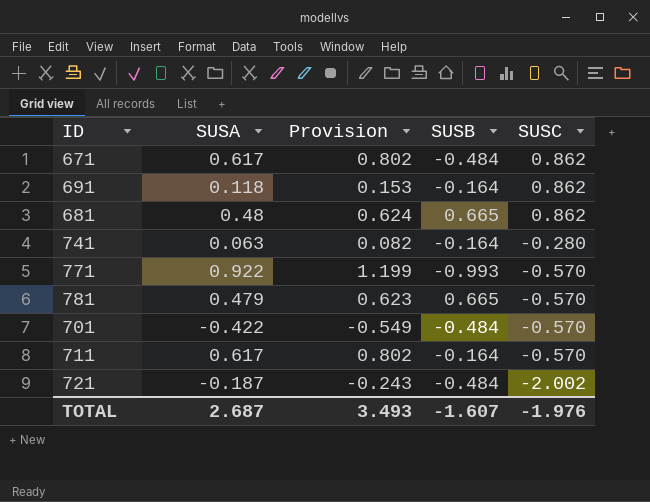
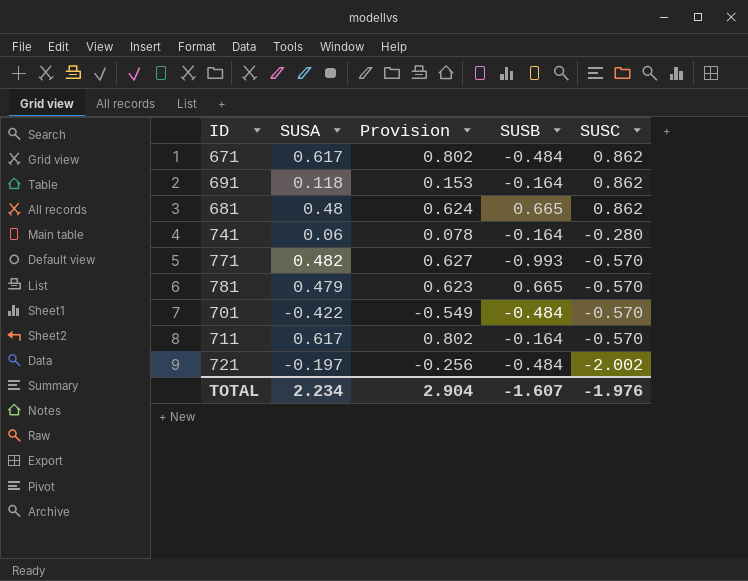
741 | SUSA: 0.063 -> 0.06
741 | Provision: 0.082 -> 0.078
771 | SUSA: 0.922 -> 0.482
771 | Provision: 1.199 -> 0.627
721 | SUSA: -0.187 -> -0.197
721 | Provision: -0.243 -> -0.256
TOTAL | SUSA: 2.687 -> 2.234
TOTAL | Provision: 3.493 -> 2.904

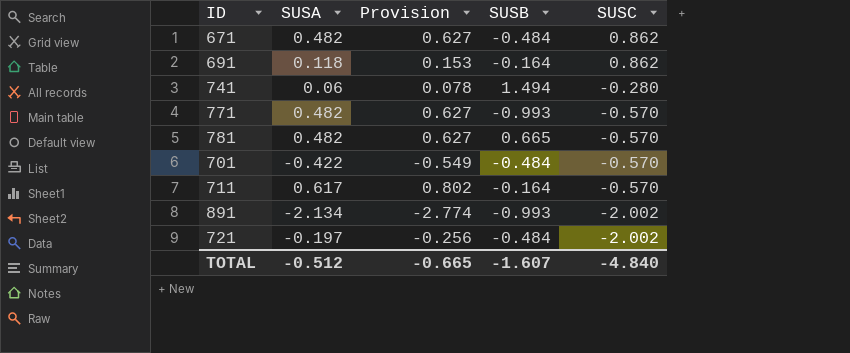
row 681: 0.48 | 0.624 | 0.665 | 0.862 -> none
671 | SUSA: 0.617 -> 0.482
671 | Provision: 0.802 -> 0.627
741 | SUSB: -0.164 -> 1.494
781 | SUSA: 0.479 -> 0.482
781 | Provision: 0.623 -> 0.627
row 891: none -> -2.134 | -2.774 | -0.993 | -2.002
TOTAL | SUSA: 2.234 -> -0.512
TOTAL | Provision: 2.904 -> -0.665
TOTAL | SUSC: -1.976 -> -4.840

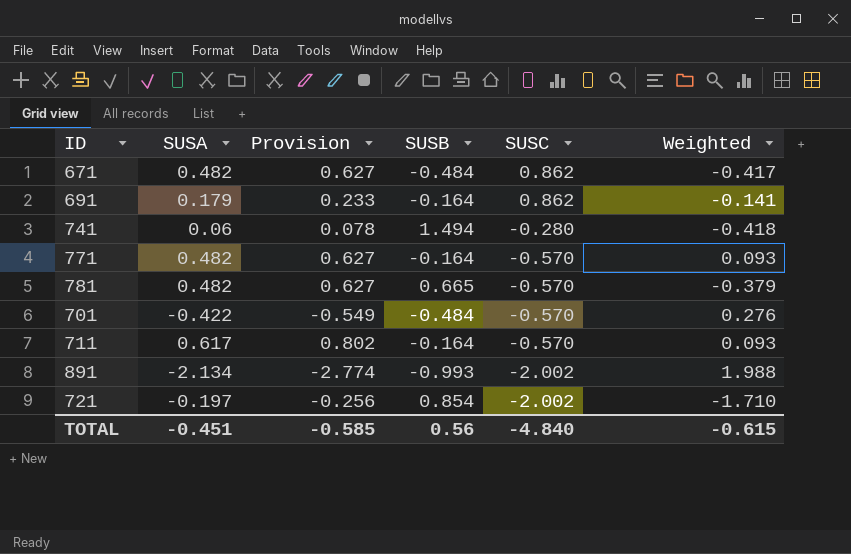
column Weighted | formula: none -> [SUSB] * [SUSC]
691 | SUSA: 0.118 -> 0.179
691 | Provision: 0.153 -> 0.233
771 | SUSB: -0.993 -> -0.164
721 | SUSB: -0.484 -> 0.854
TOTAL | SUSA: -0.512 -> -0.451
TOTAL | Provision: -0.665 -> -0.585
TOTAL | SUSB: -1.607 -> 0.56

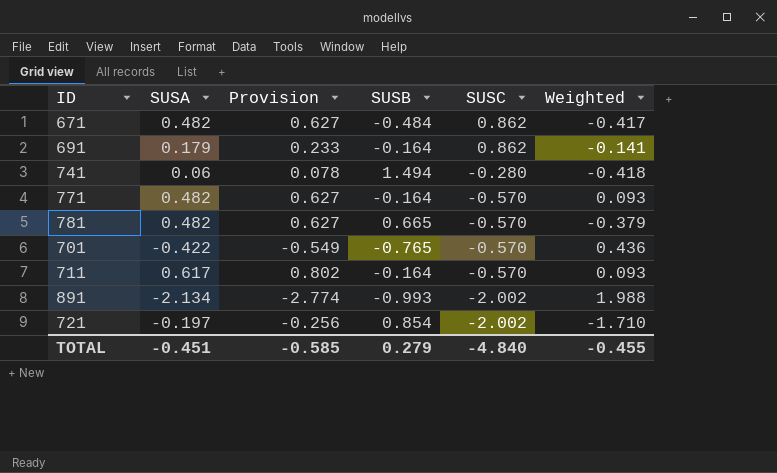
701 | SUSB: -0.484 -> -0.765
701 | Weighted: 0.276 -> 0.436
TOTAL | SUSB: 0.56 -> 0.279
TOTAL | Weighted: -0.615 -> -0.455

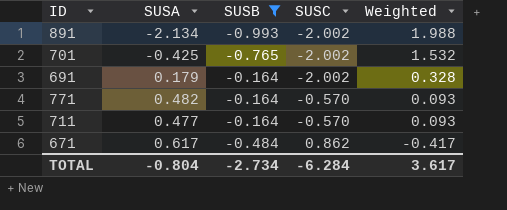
filter: none -> SUSB <= -0.164
row order: SUSC descending -> SUSC ascending
column Provision | formula: [SUSA] * 1.3 -> none
701 | SUSA: -0.422 -> -0.425
701 | SUSC: -0.570 -> -2.002
701 | Weighted: 0.436 -> 1.532
691 | SUSC: 0.862 -> -2.002
691 | Weighted: -0.141 -> 0.328
711 | SUSA: 0.617 -> 0.477
671 | SUSA: 0.482 -> 0.617
TOTAL | SUSA: -0.451 -> -0.804
TOTAL | SUSB: 0.279 -> -2.734
TOTAL | SUSC: -4.840 -> -6.284
TOTAL | Weighted: -0.455 -> 3.617

